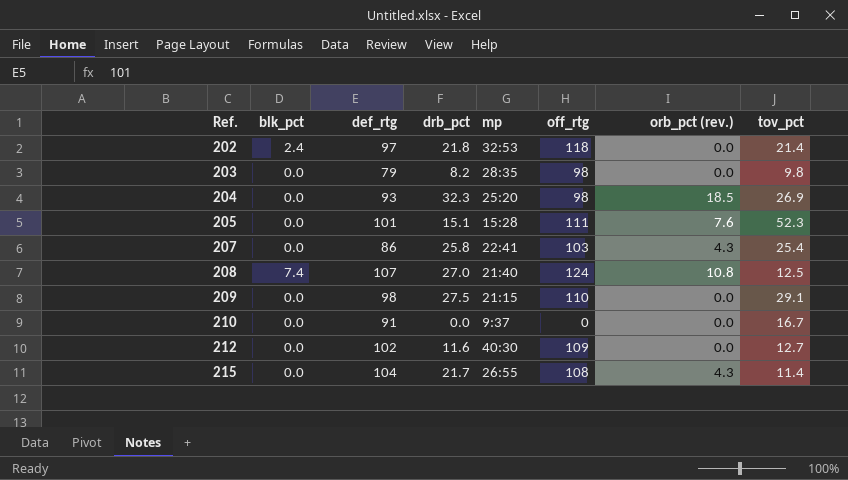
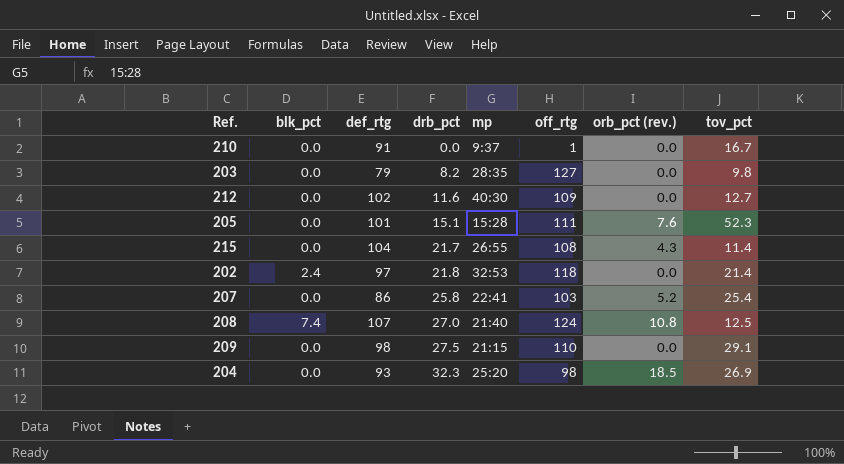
row order: Ref. ascending -> drb_pct ascending
210 | off_rtg: 0 -> 1
203 | off_rtg: 98 -> 127
207 | orb_pct (rev.): 4.3 -> 5.2

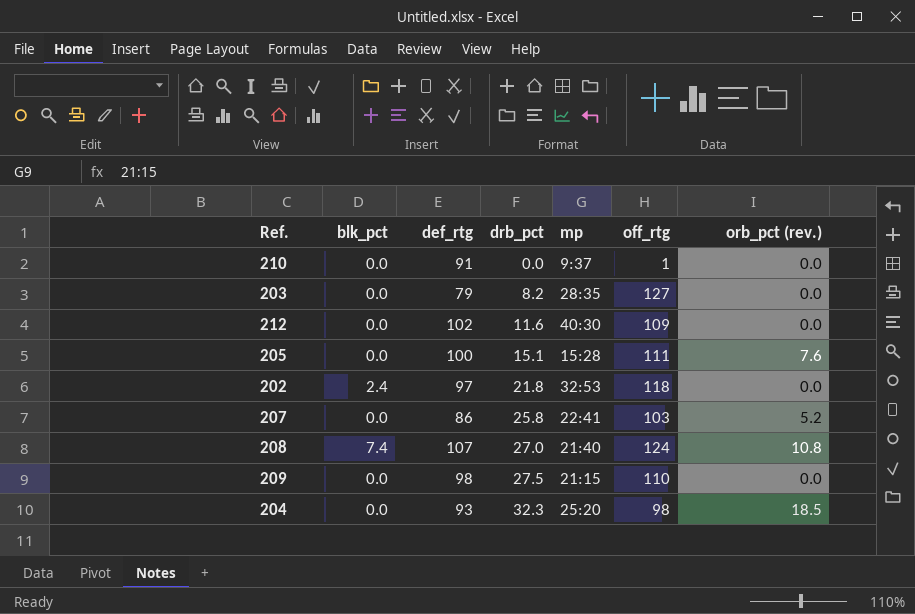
column tov_pct | position: 8 -> none
row 215: 0.0 | 104 | 21.7 | 26:55 | 108 | 4.3 | 11.4 -> none
205 | def_rtg: 101 -> 100

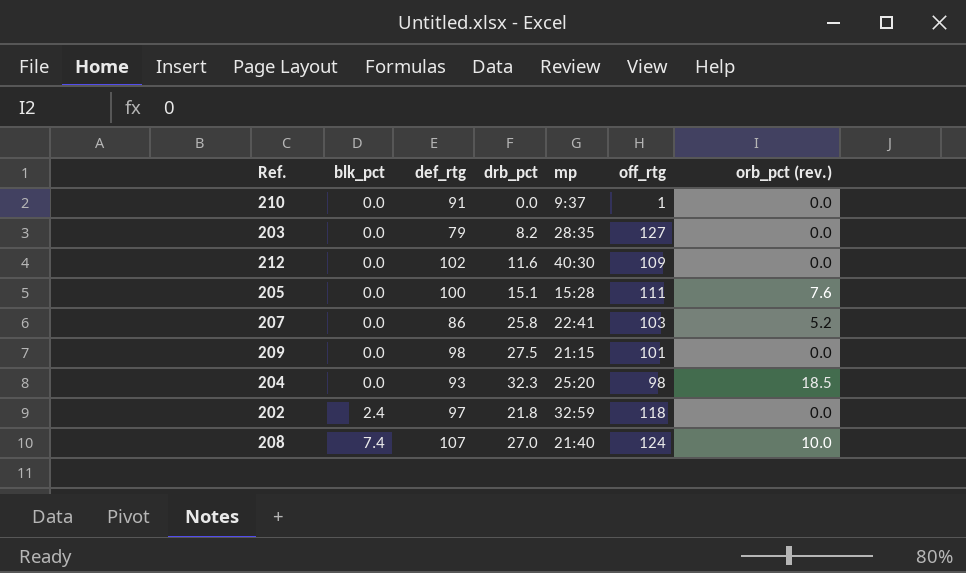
row order: drb_pct ascending -> blk_pct ascending
209 | off_rtg: 110 -> 101
202 | mp: 32:53 -> 32:59
208 | orb_pct (rev.): 10.8 -> 10.0

